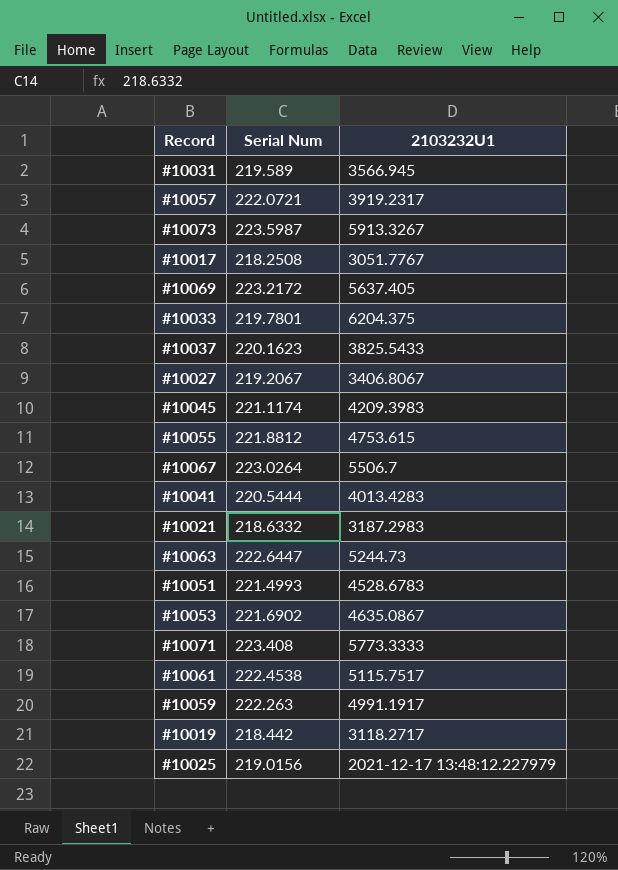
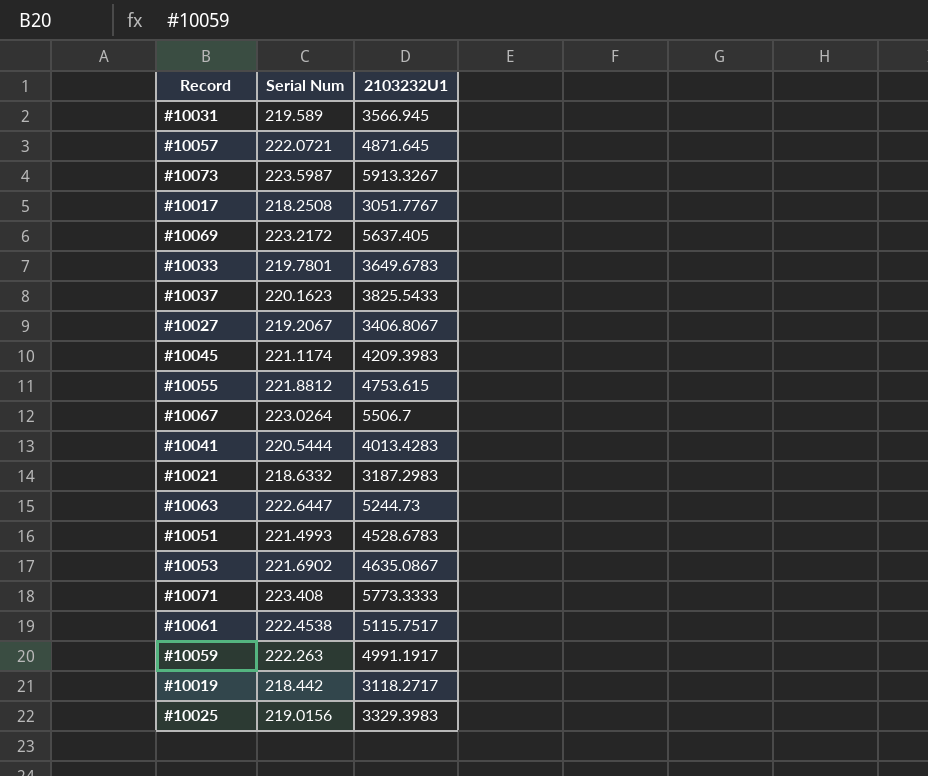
#10057 | 2103232U1: 3919.2317 -> 4871.645
#10033 | 2103232U1: 6204.375 -> 3649.6783
#10025 | 2103232U1: 2021-12-17 13:48:12.227979 -> 3329.3983

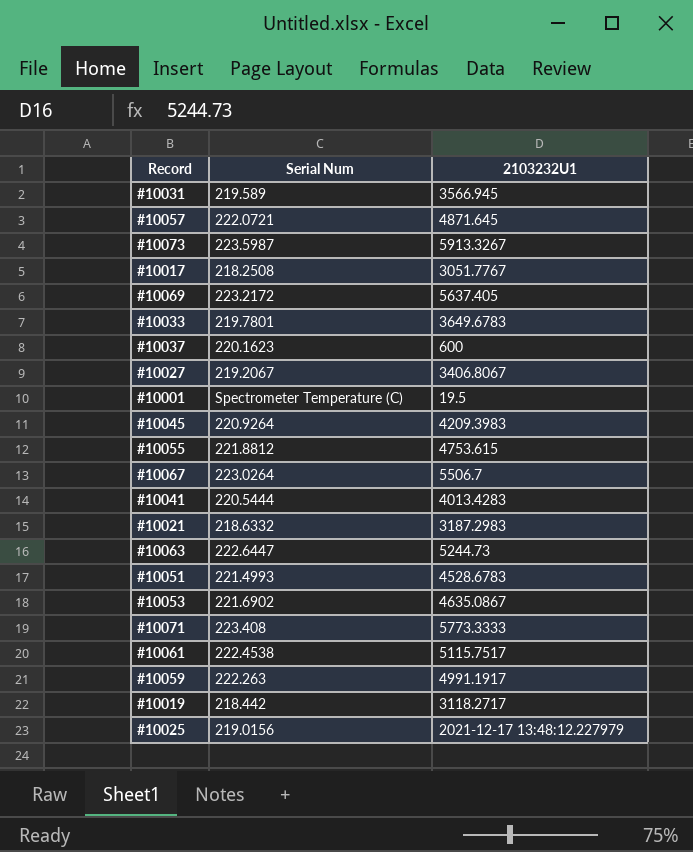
#10037 | 2103232U1: 3825.5433 -> 600
row #10001: none -> Spectrometer Temperature (C) | 19.5
#10045 | Serial Num: 221.1174 -> 220.9264
#10025 | 2103232U1: 3329.3983 -> 2021-12-17 13:48:12.227979

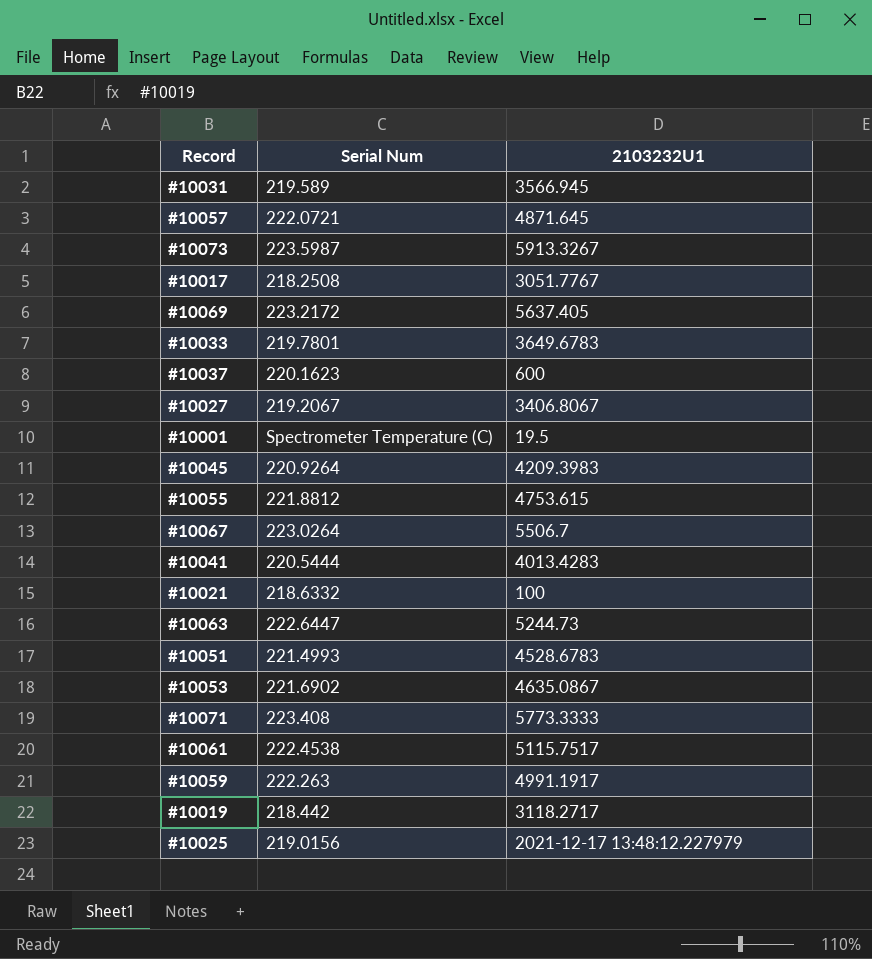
#10021 | 2103232U1: 3187.2983 -> 100

